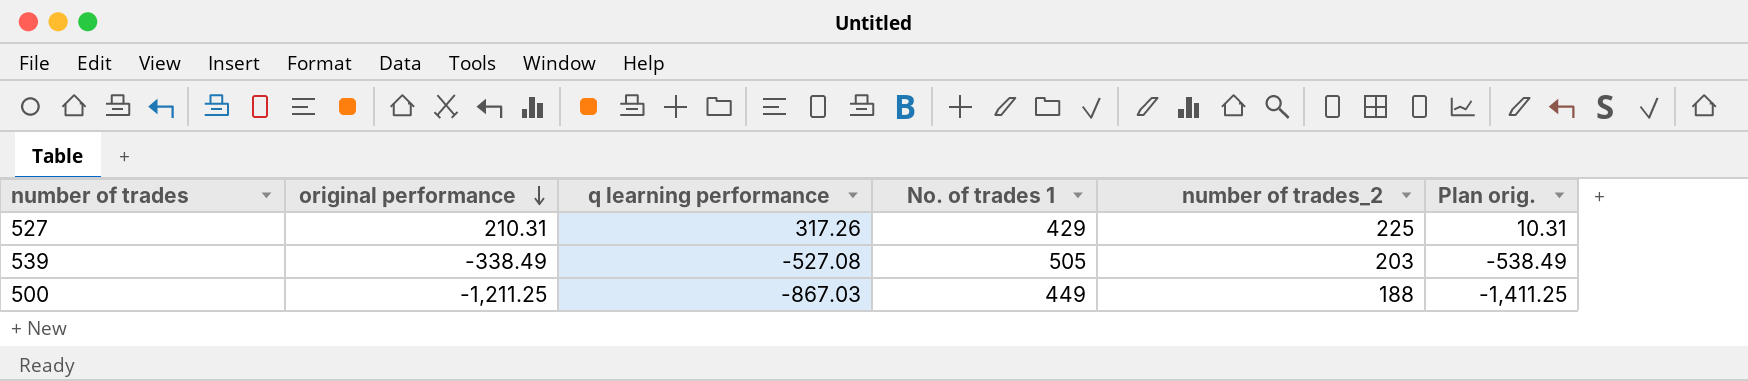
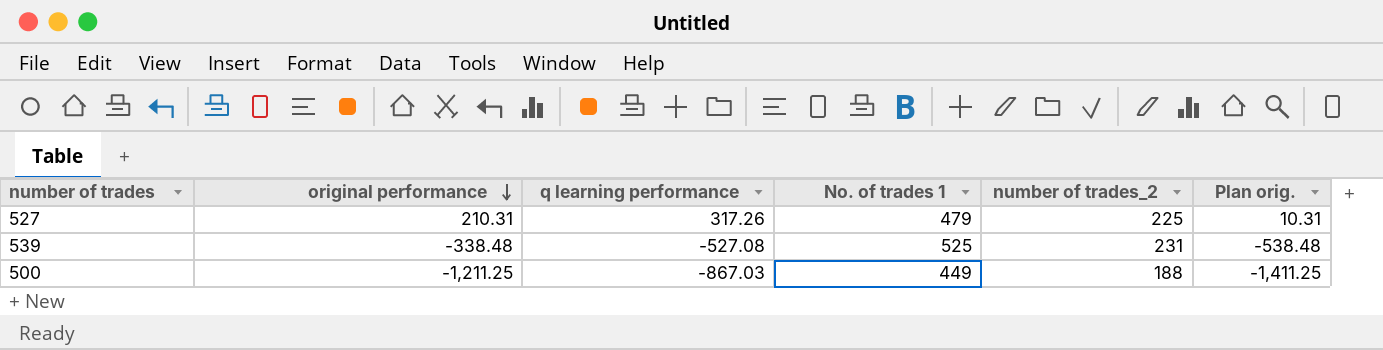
527 | No. of trades 1: 429 -> 479
539 | original performance: -338.49 -> -338.48
539 | No. of trades 1: 505 -> 525
539 | number of trades_2: 203 -> 231
539 | Plan orig.: -538.49 -> -538.48

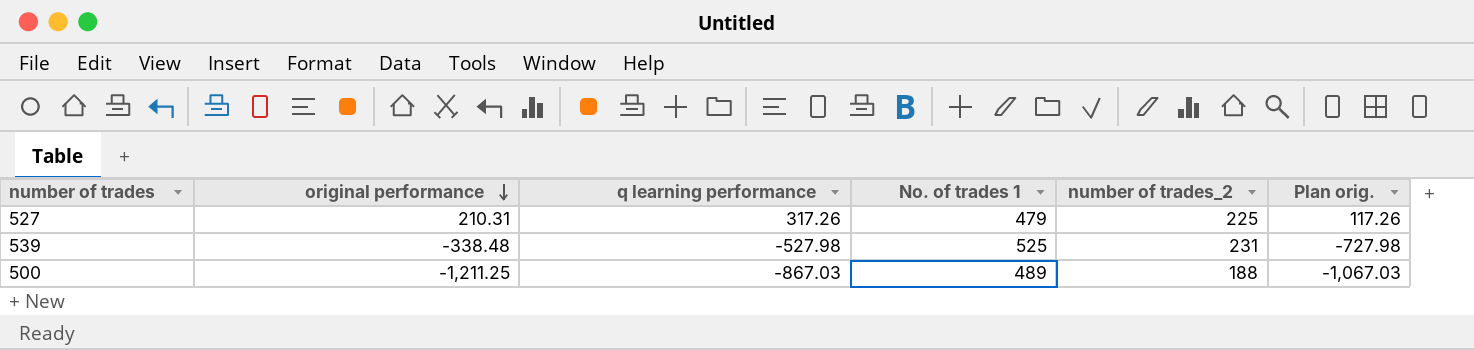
column Plan orig. | formula: [original performance] - 200 -> [q learning performance] - 200
539 | q learning performance: -527.08 -> -527.98
500 | No. of trades 1: 449 -> 489

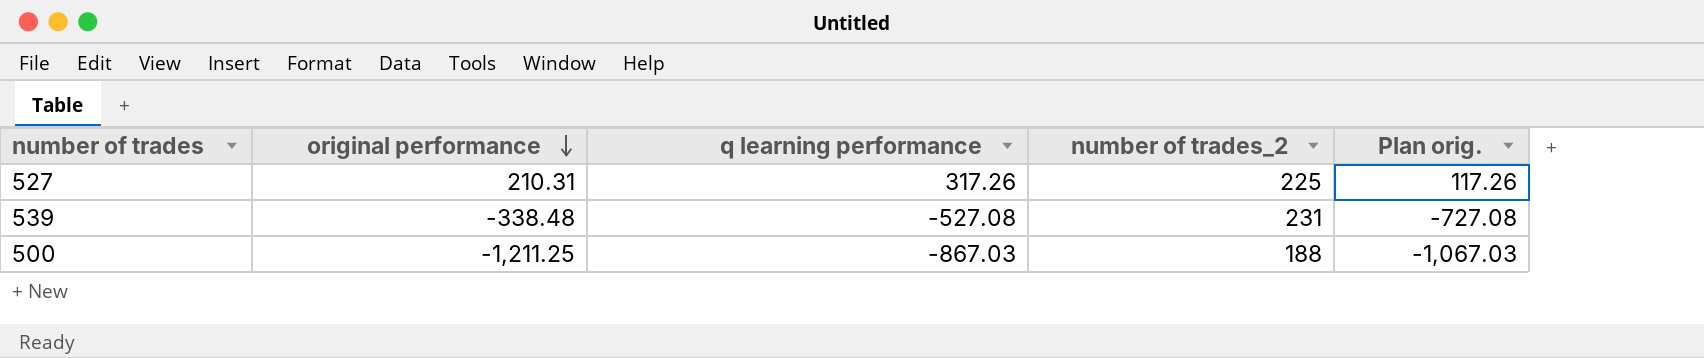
column No. of trades 1 | position: 4 -> none
539 | q learning performance: -527.98 -> -527.08
539 | Plan orig.: -727.98 -> -727.08

